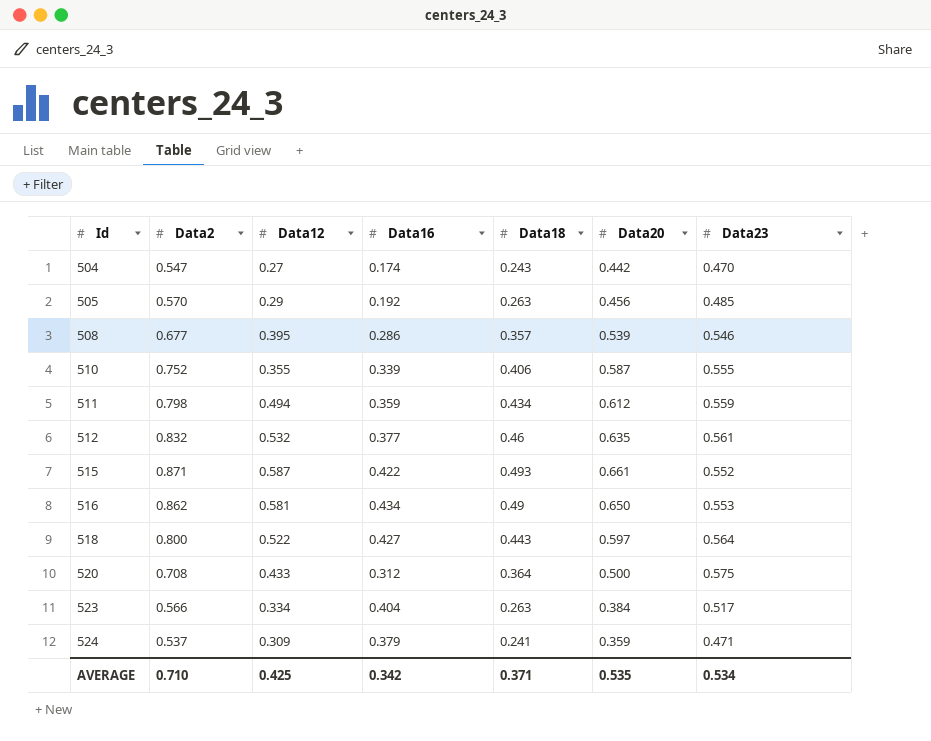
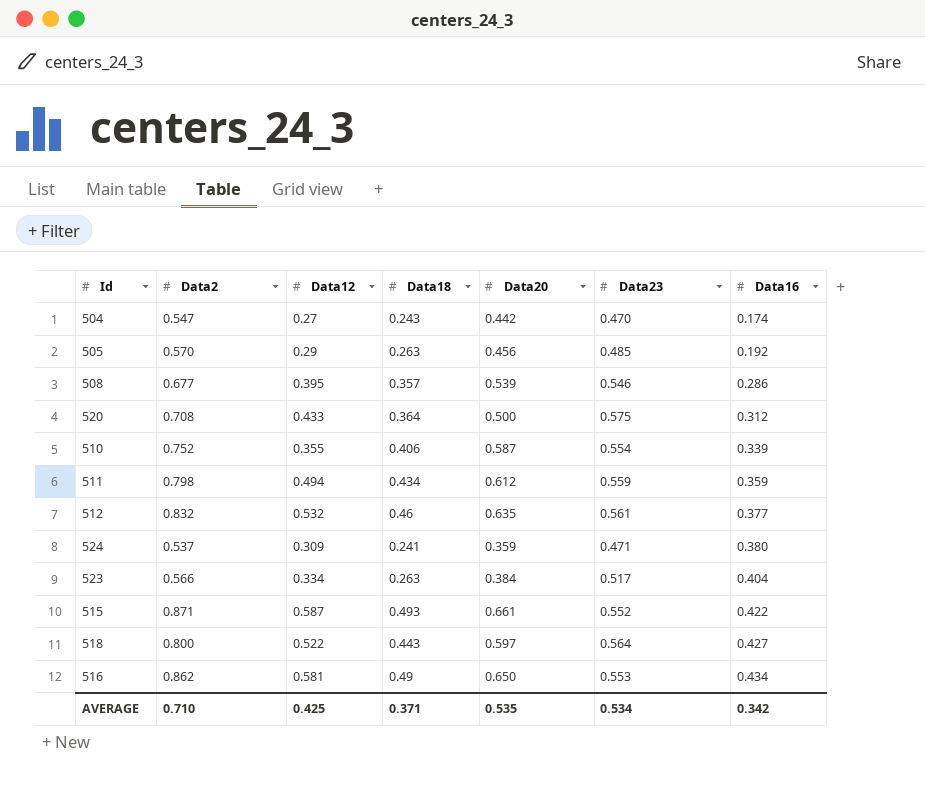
row order: Id ascending -> Data16 ascending
column Data16 | position: 4 -> 7
510 | Data23: 0.555 -> 0.554
524 | Data16: 0.379 -> 0.380

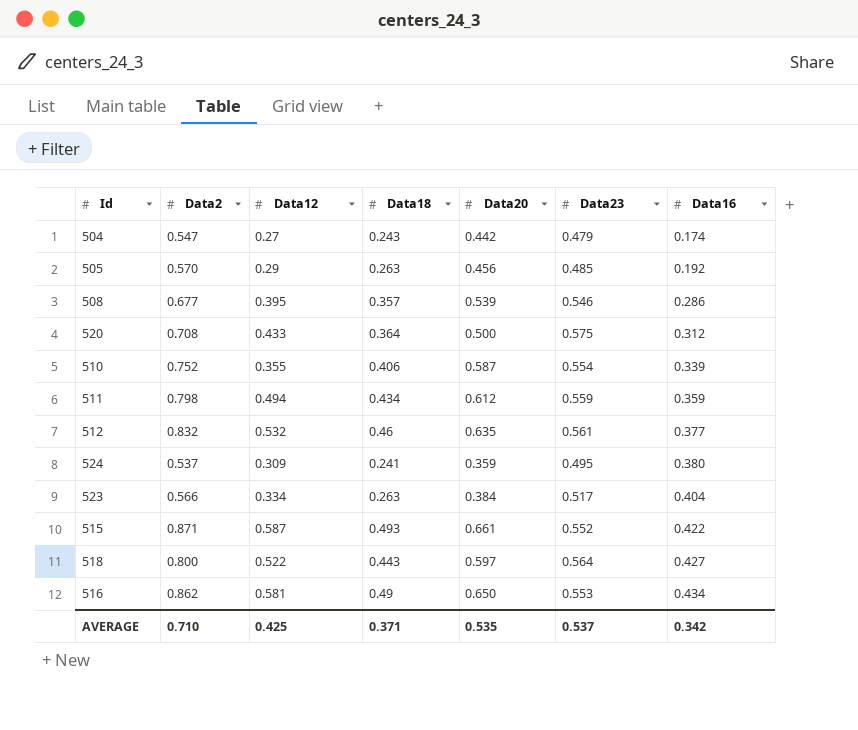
504 | Data23: 0.470 -> 0.479
524 | Data23: 0.471 -> 0.495
AVERAGE | Data23: 0.534 -> 0.537

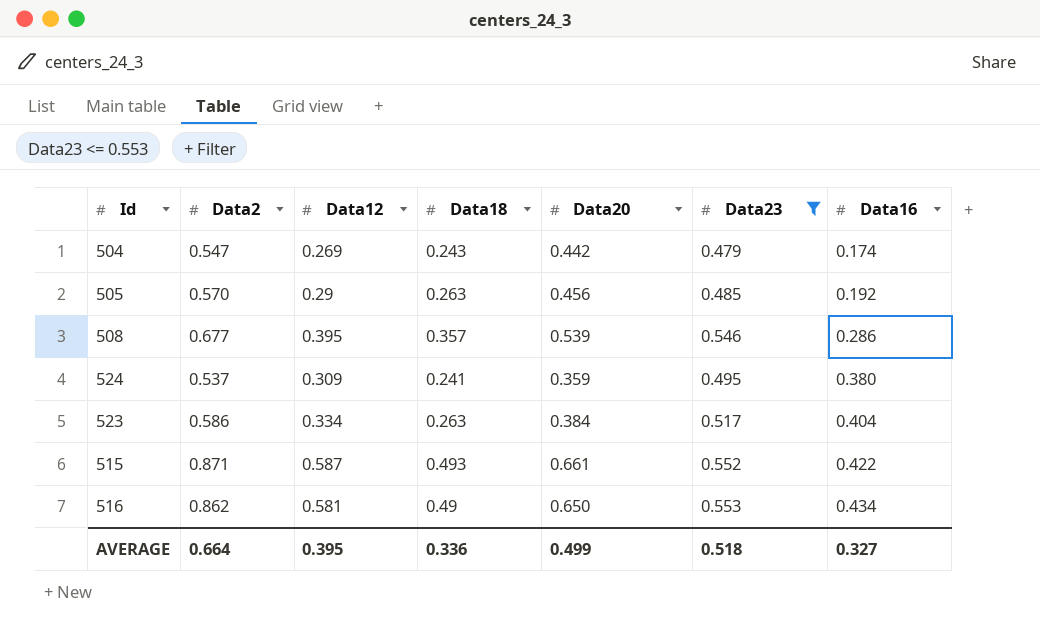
filter: none -> Data23 <= 0.553
504 | Data12: 0.27 -> 0.269
523 | Data2: 0.566 -> 0.586
AVERAGE | Data2: 0.710 -> 0.664
AVERAGE | Data12: 0.425 -> 0.395
AVERAGE | Data18: 0.371 -> 0.336
AVERAGE | Data20: 0.535 -> 0.499
AVERAGE | Data23: 0.537 -> 0.518
AVERAGE | Data16: 0.342 -> 0.327

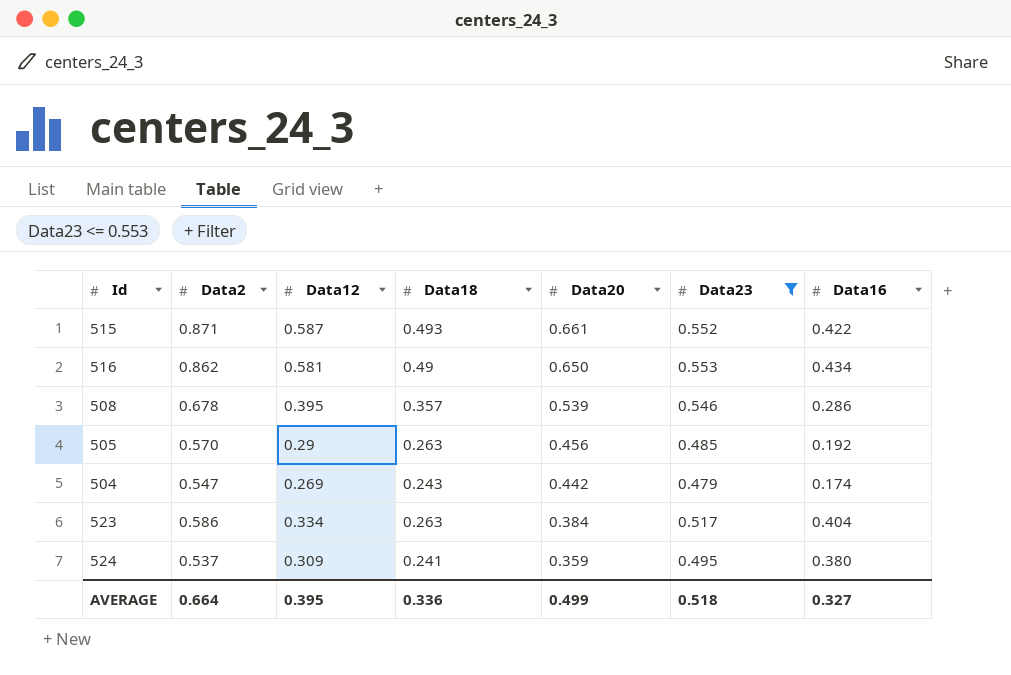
row order: Data16 ascending -> Data20 descending
508 | Data2: 0.677 -> 0.678

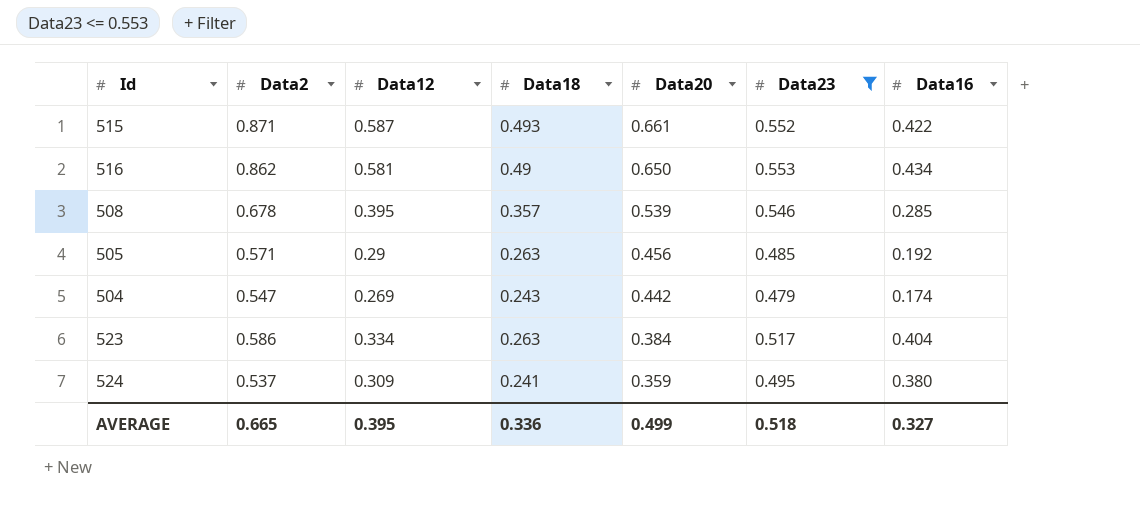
508 | Data16: 0.286 -> 0.285
505 | Data2: 0.570 -> 0.571
AVERAGE | Data2: 0.664 -> 0.665

